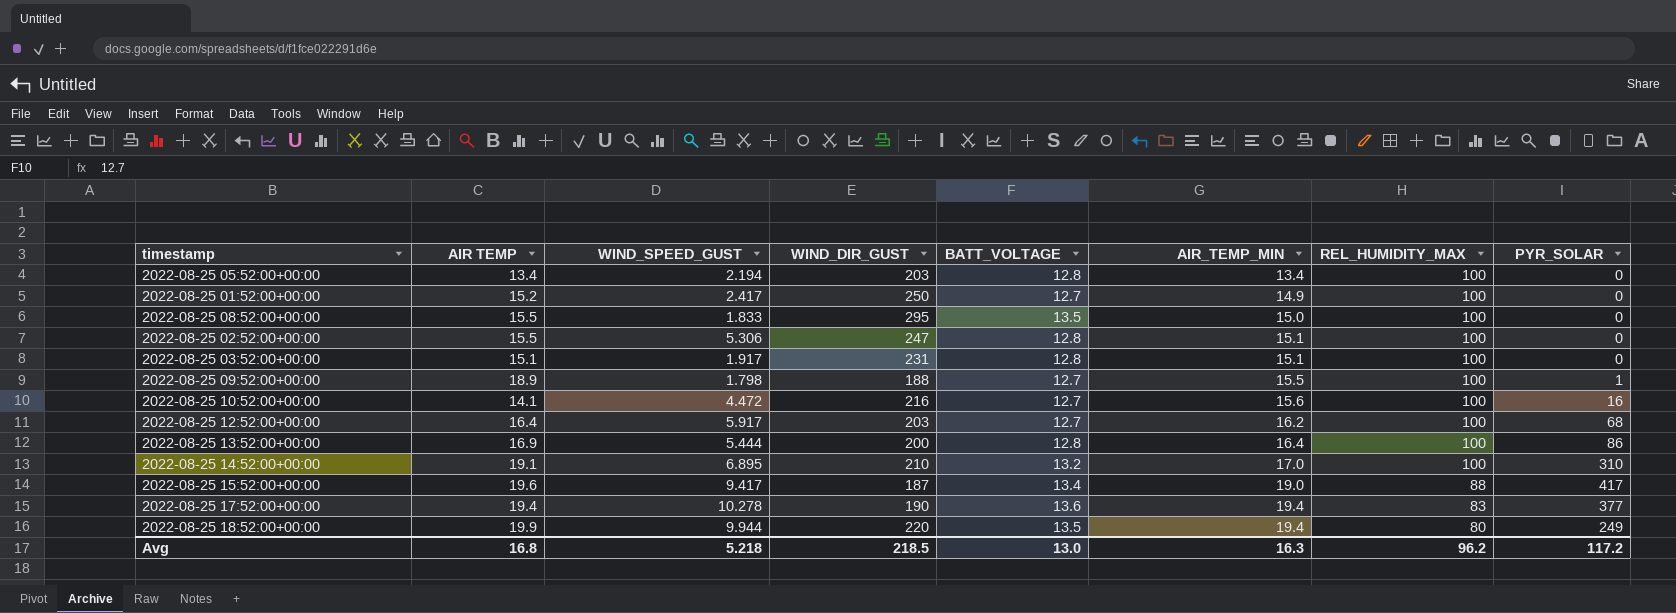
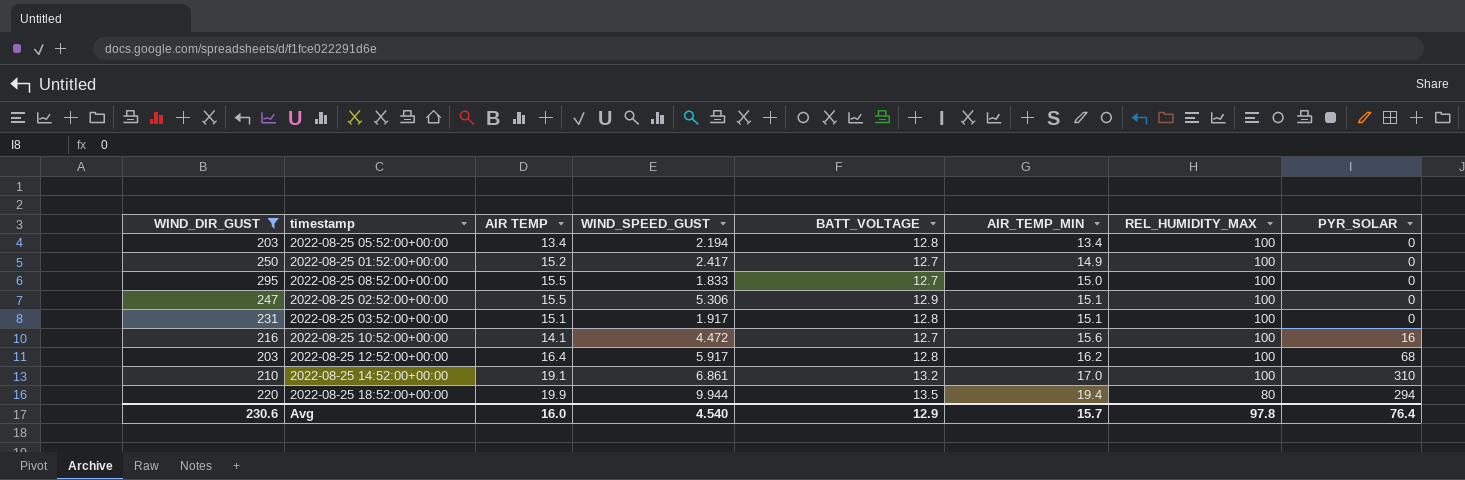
filter: none -> WIND_DIR_GUST >= 203
column WIND_DIR_GUST | position: 4 -> 1
2022-08-25 08:52:00+00:00 | BATT_VOLTAGE: 13.5 -> 12.7
2022-08-25 02:52:00+00:00 | BATT_VOLTAGE: 12.8 -> 12.9
2022-08-25 12:52:00+00:00 | BATT_VOLTAGE: 12.7 -> 12.8
2022-08-25 14:52:00+00:00 | WIND_SPEED_GUST: 6.895 -> 6.861
2022-08-25 18:52:00+00:00 | PYR_SOLAR: 249 -> 294
Avg | WIND_DIR_GUST: 218.5 -> 230.6
Avg | AIR TEMP: 16.8 -> 16.0
Avg | WIND_SPEED_GUST: 5.218 -> 4.540
Avg | BATT_VOLTAGE: 13.0 -> 12.9
Avg | AIR_TEMP_MIN: 16.3 -> 15.7
Avg | REL_HUMIDITY_MAX: 96.2 -> 97.8
Avg | PYR_SOLAR: 117.2 -> 76.4

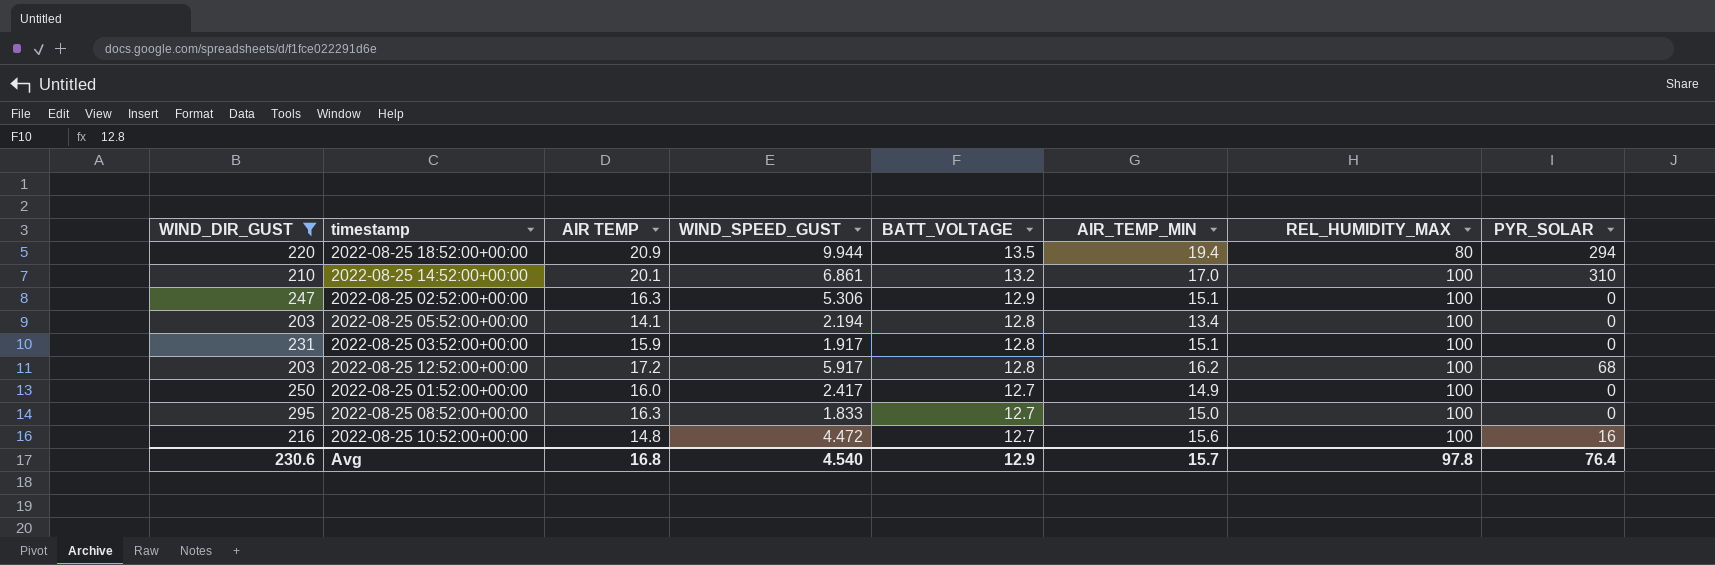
row order: AIR_TEMP_MIN ascending -> BATT_VOLTAGE descending
2022-08-25 18:52:00+00:00 | AIR TEMP: 19.9 -> 20.9
2022-08-25 14:52:00+00:00 | AIR TEMP: 19.1 -> 20.1
2022-08-25 02:52:00+00:00 | AIR TEMP: 15.5 -> 16.3
2022-08-25 05:52:00+00:00 | AIR TEMP: 13.4 -> 14.1
2022-08-25 03:52:00+00:00 | AIR TEMP: 15.1 -> 15.9
2022-08-25 12:52:00+00:00 | AIR TEMP: 16.4 -> 17.2
2022-08-25 01:52:00+00:00 | AIR TEMP: 15.2 -> 16.0
2022-08-25 08:52:00+00:00 | AIR TEMP: 15.5 -> 16.3
2022-08-25 10:52:00+00:00 | AIR TEMP: 14.1 -> 14.8
Avg | AIR TEMP: 16.0 -> 16.8

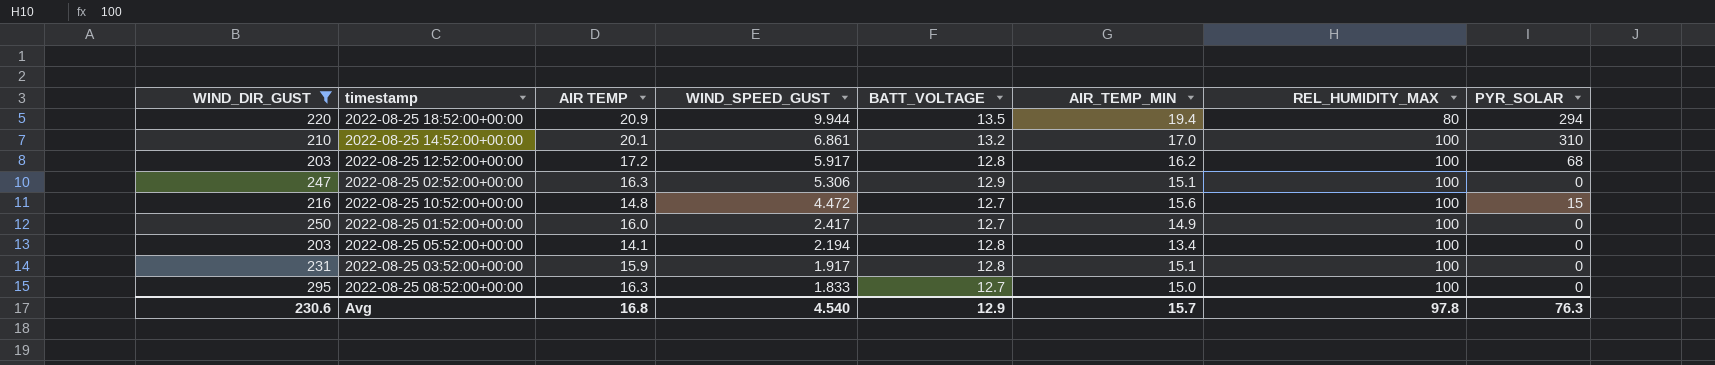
row order: BATT_VOLTAGE descending -> WIND_SPEED_GUST descending
2022-08-25 10:52:00+00:00 | PYR_SOLAR: 16 -> 15
Avg | PYR_SOLAR: 76.4 -> 76.3

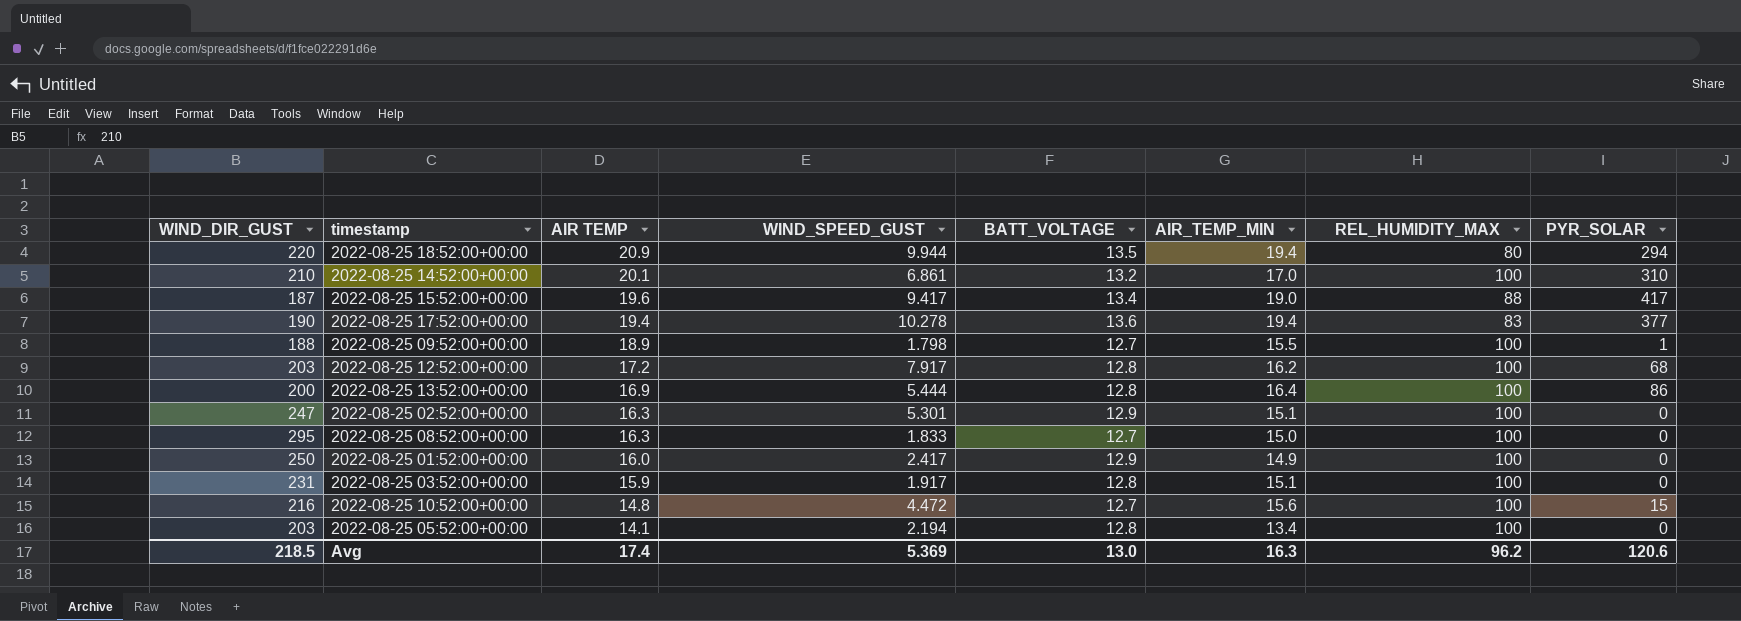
filter: WIND_DIR_GUST >= 203 -> none
row order: WIND_SPEED_GUST descending -> AIR TEMP descending
2022-08-25 12:52:00+00:00 | WIND_SPEED_GUST: 5.917 -> 7.917
2022-08-25 02:52:00+00:00 | WIND_SPEED_GUST: 5.306 -> 5.301
2022-08-25 01:52:00+00:00 | BATT_VOLTAGE: 12.7 -> 12.9
Avg | WIND_DIR_GUST: 230.6 -> 218.5
Avg | AIR TEMP: 16.8 -> 17.4
Avg | WIND_SPEED_GUST: 4.540 -> 5.369
Avg | BATT_VOLTAGE: 12.9 -> 13.0
Avg | AIR_TEMP_MIN: 15.7 -> 16.3
Avg | REL_HUMIDITY_MAX: 97.8 -> 96.2
Avg | PYR_SOLAR: 76.3 -> 120.6

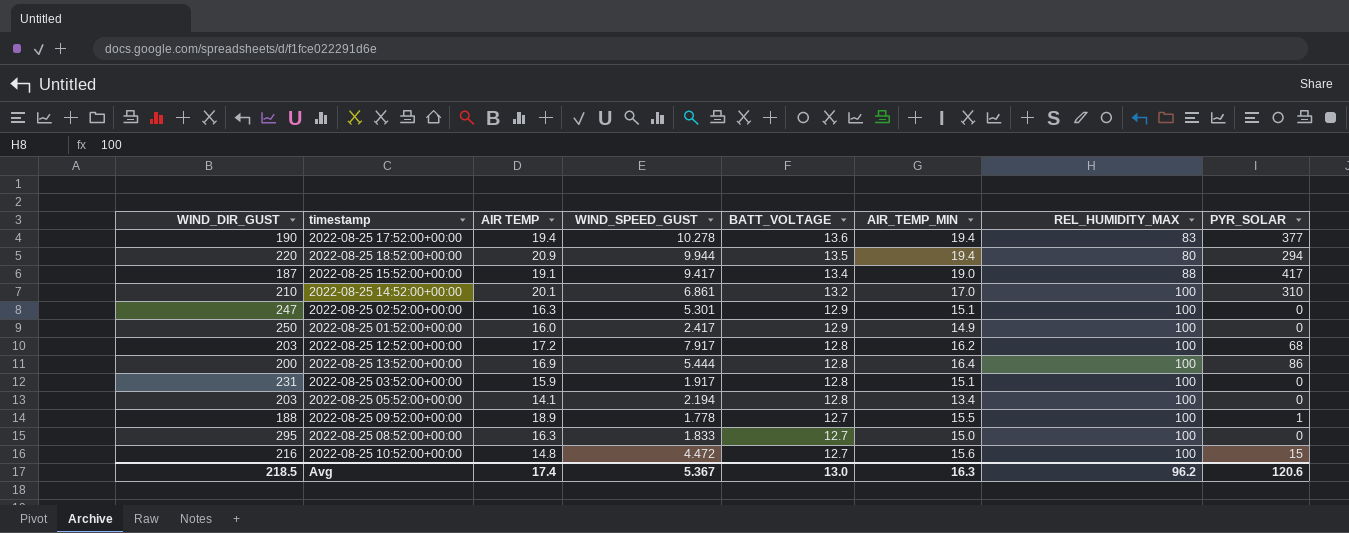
row order: AIR TEMP descending -> BATT_VOLTAGE descending
2022-08-25 15:52:00+00:00 | AIR TEMP: 19.6 -> 19.1
2022-08-25 09:52:00+00:00 | WIND_SPEED_GUST: 1.798 -> 1.778
Avg | WIND_SPEED_GUST: 5.369 -> 5.367

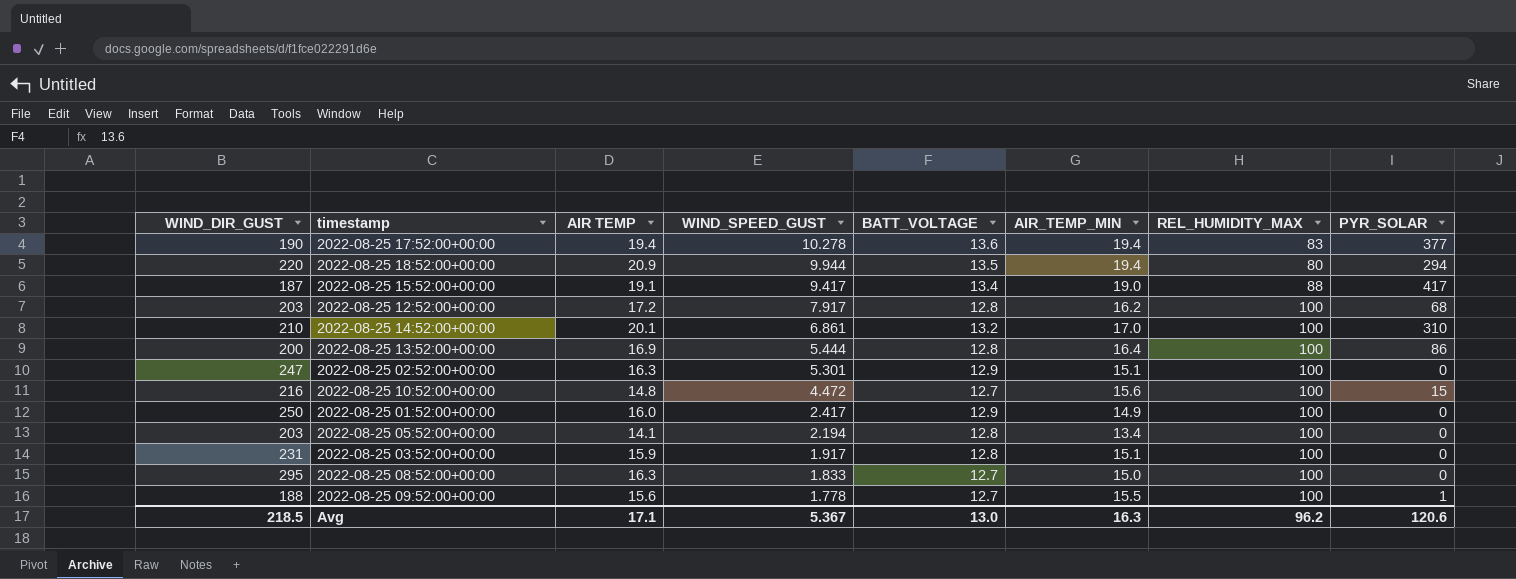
row order: BATT_VOLTAGE descending -> WIND_SPEED_GUST descending
2022-08-25 09:52:00+00:00 | AIR TEMP: 18.9 -> 15.6
Avg | AIR TEMP: 17.4 -> 17.1

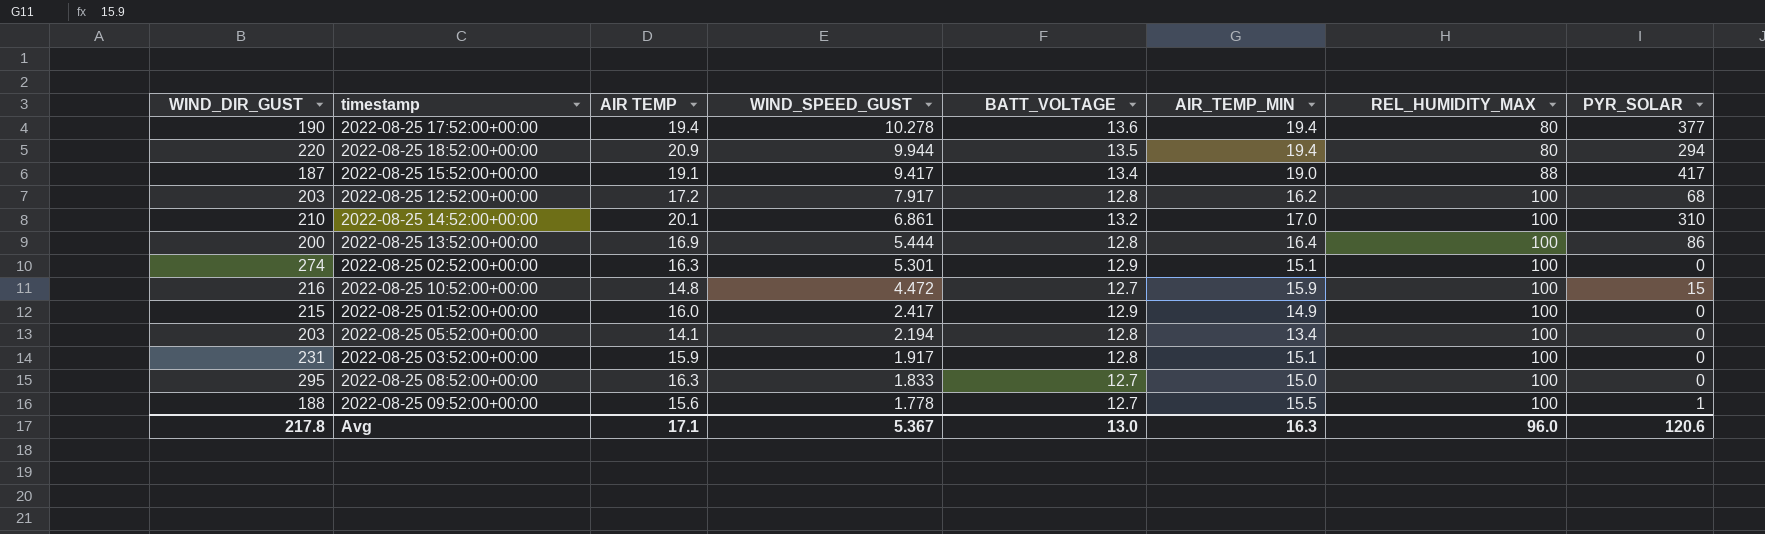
2022-08-25 17:52:00+00:00 | REL_HUMIDITY_MAX: 83 -> 80
2022-08-25 02:52:00+00:00 | WIND_DIR_GUST: 247 -> 274
2022-08-25 10:52:00+00:00 | AIR_TEMP_MIN: 15.6 -> 15.9
2022-08-25 01:52:00+00:00 | WIND_DIR_GUST: 250 -> 215
Avg | WIND_DIR_GUST: 218.5 -> 217.8
Avg | REL_HUMIDITY_MAX: 96.2 -> 96.0

